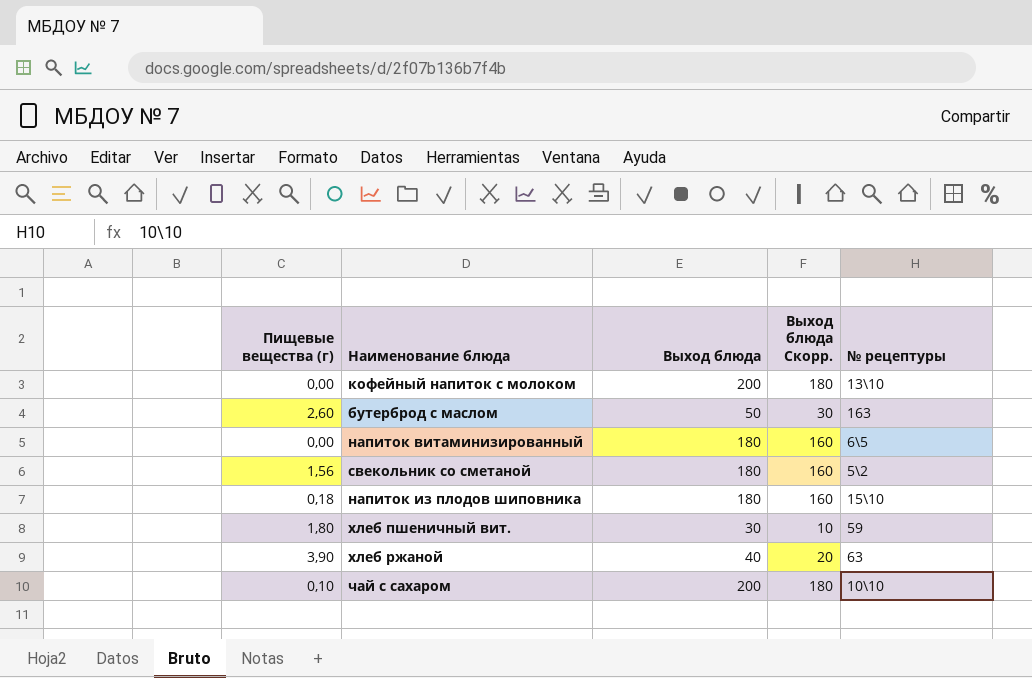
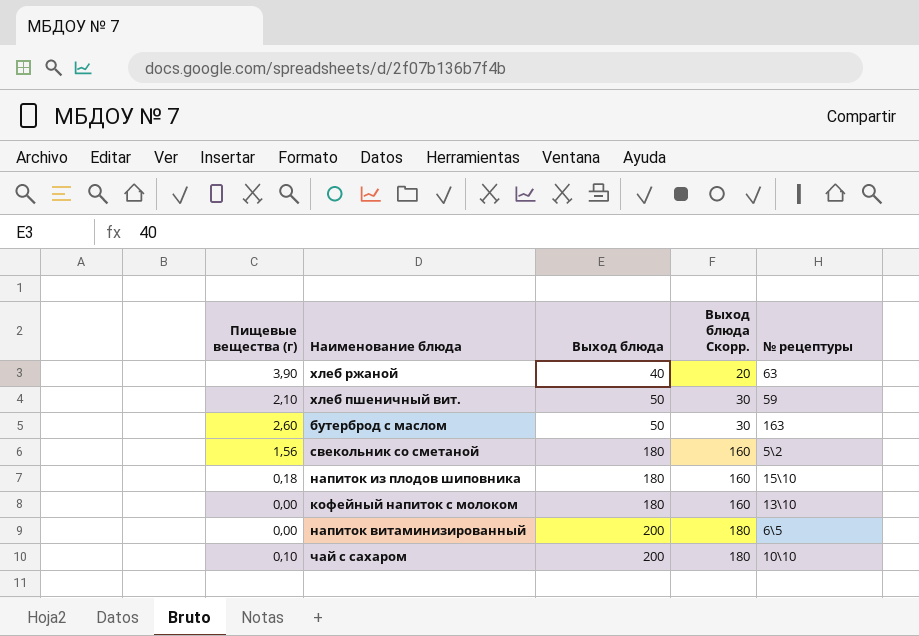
row order: none -> Выход блюда ascending
хлеб пшеничный вит. | Пищевые вещества (г): 1,80 -> 2,10
хлеб пшеничный вит. | Выход блюда: 30 -> 50
хлеб пшеничный вит. | Выход блюда Скорр.: 10 -> 30
кофейный напиток с молоком | Выход блюда: 200 -> 180
кофейный напиток с молоком | Выход блюда Скорр.: 180 -> 160
напиток витаминизированный | Выход блюда: 180 -> 200
напиток витаминизированный | Выход блюда Скорр.: 160 -> 180

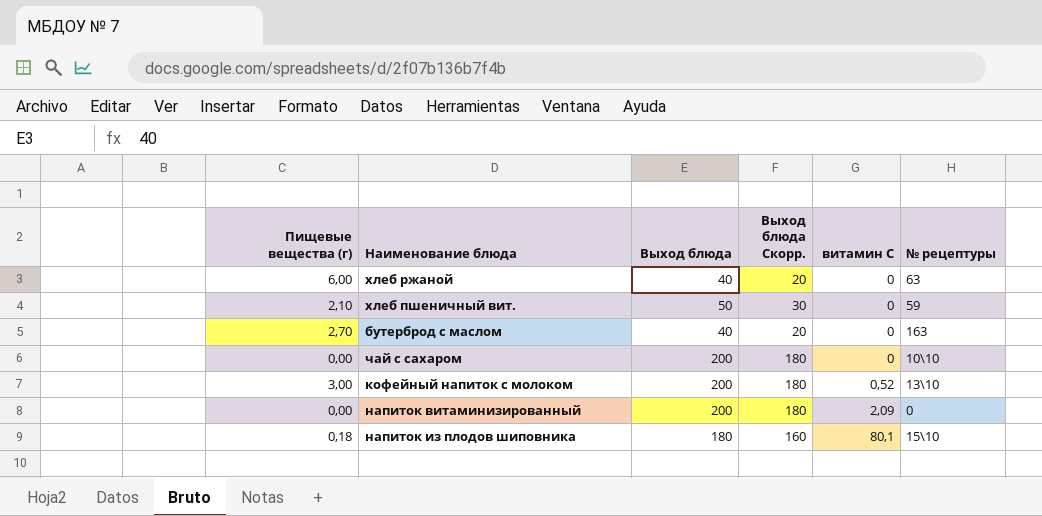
row order: Выход блюда ascending -> витамин С ascending
column витамин С | position: none -> 5
row свекольник со сметаной: 1,56 | 180 | 160 | 5\2 -> none
хлеб ржаной | Пищевые вещества (г): 3,90 -> 6,00
бутерброд с маслом | Пищевые вещества (г): 2,60 -> 2,70
бутерброд с маслом | Выход блюда: 50 -> 40
бутерброд с маслом | Выход блюда Скорр.: 30 -> 20
чай с сахаром | Пищевые вещества (г): 0,10 -> 0,00
кофейный напиток с молоком | Пищевые вещества (г): 0,00 -> 3,00
кофейный напиток с молоком | Выход блюда: 180 -> 200
кофейный напиток с молоком | Выход блюда Скорр.: 160 -> 180
напиток витаминизированный | № рецептуры: 6\5 -> 0

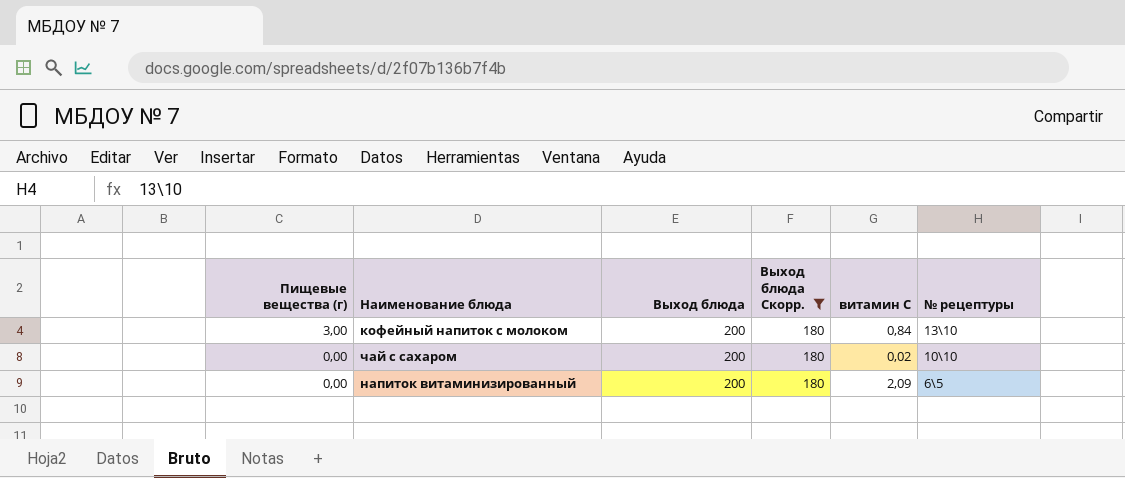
filter: none -> Выход блюда Скорр. = 180
row order: витамин С ascending -> Пищевые вещества (г) descending
кофейный напиток с молоком | витамин С: 0,52 -> 0,84
чай с сахаром | витамин С: 0 -> 0,02
напиток витаминизированный | № рецептуры: 0 -> 6\5

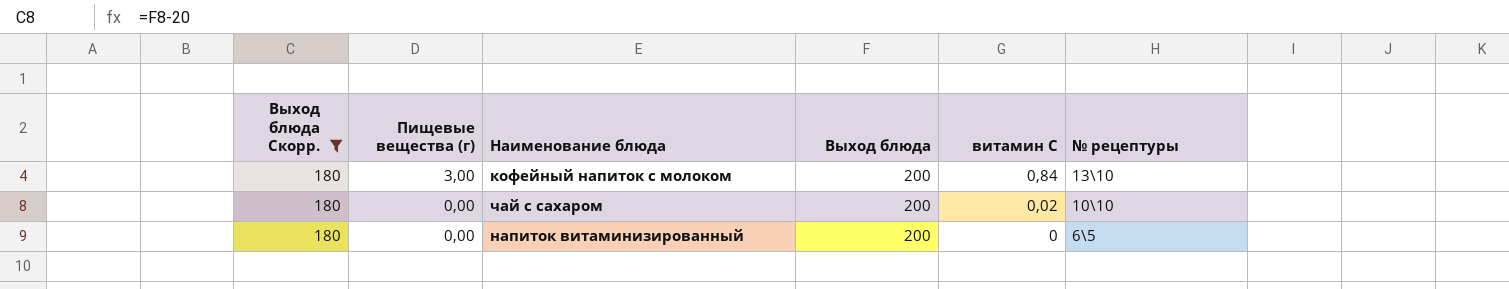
column Выход блюда Скорр. | position: 4 -> 1
напиток витаминизированный | витамин С: 2,09 -> 0

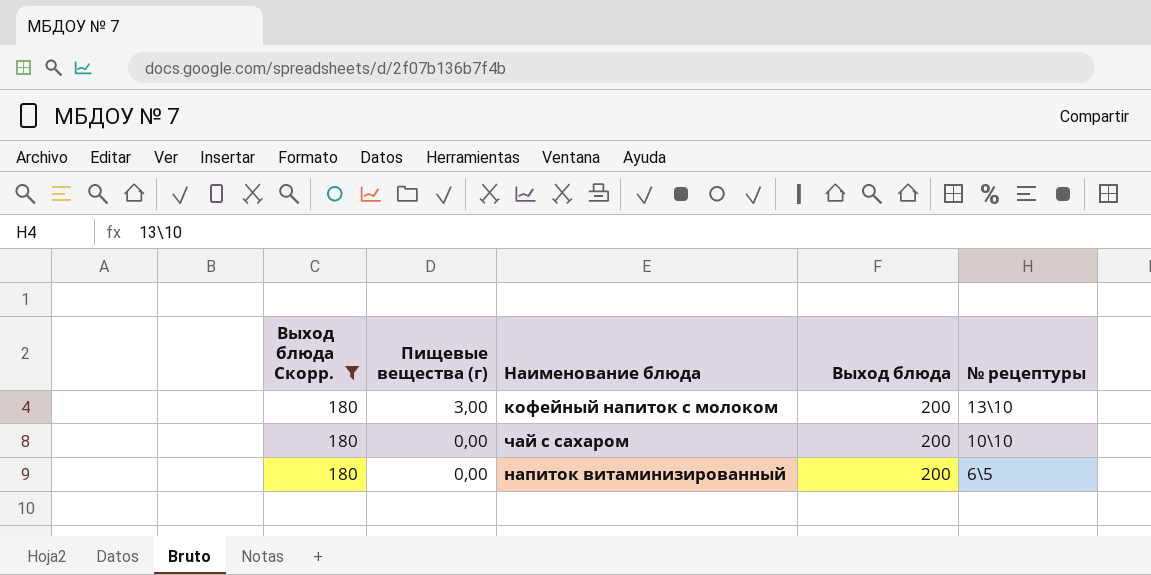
column витамин С | position: 5 -> none

